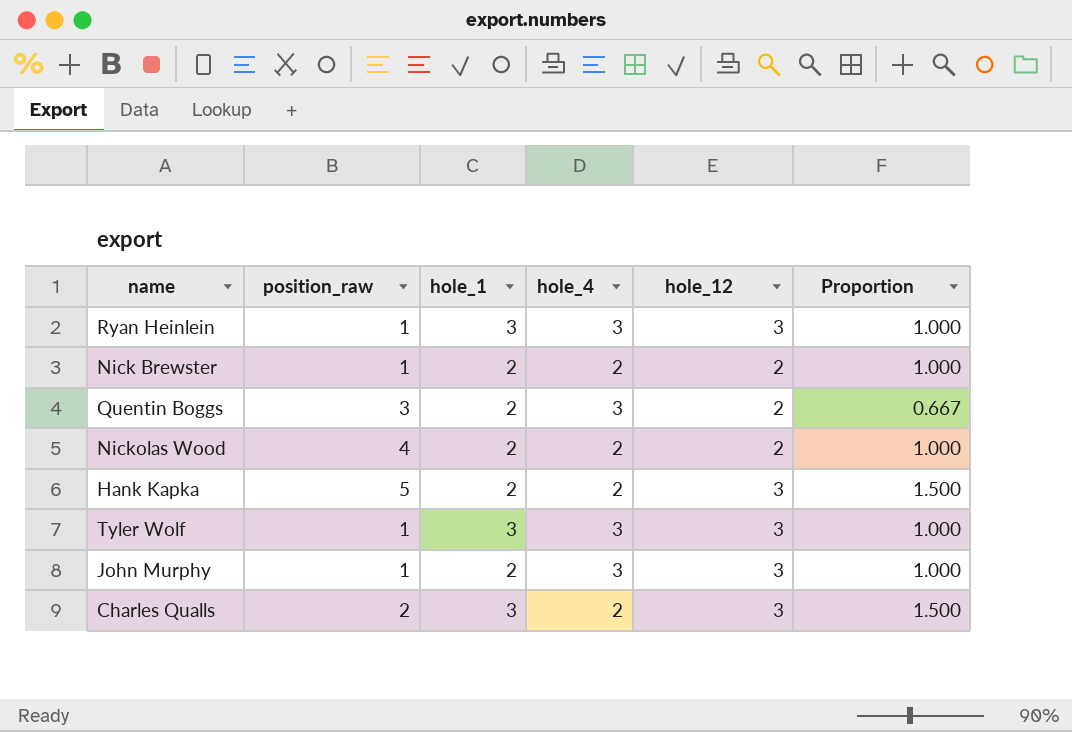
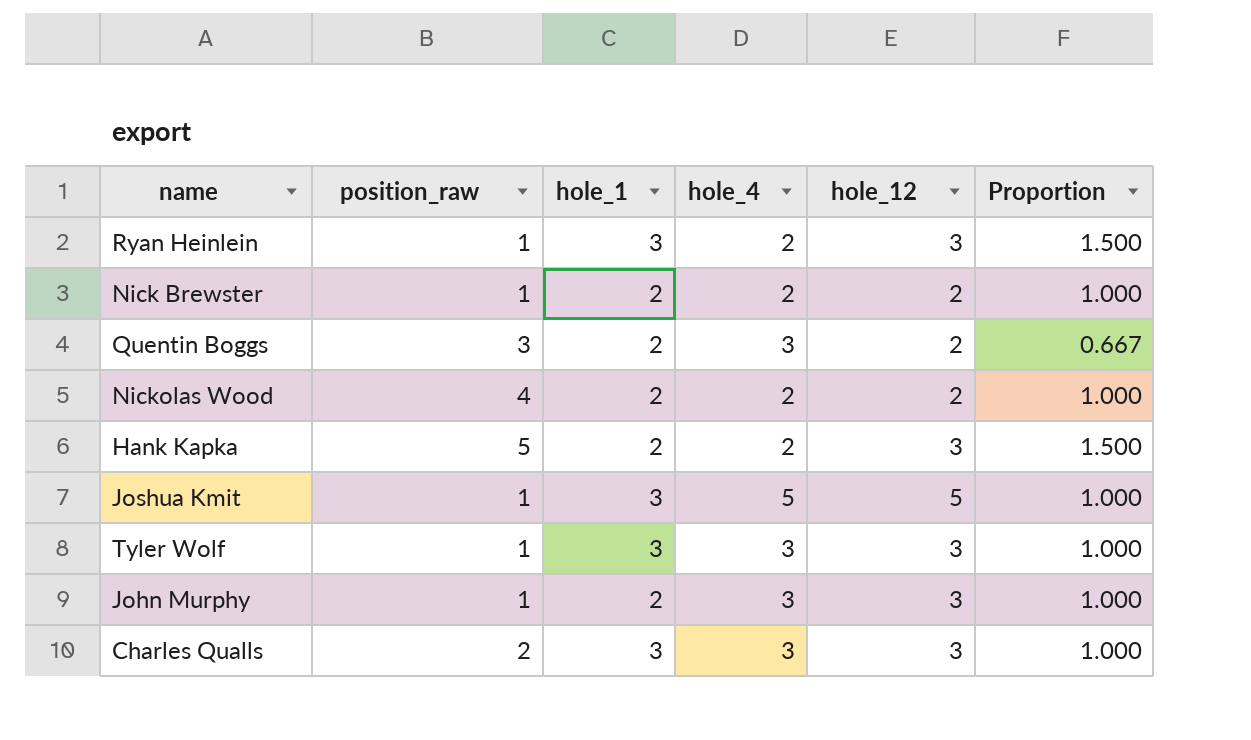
Ryan Heinlein | hole_4: 3 -> 2
Ryan Heinlein | Proportion: 1.000 -> 1.500
row Joshua Kmit: none -> 1 | 3 | 5 | 5 | 1.000
Charles Qualls | hole_4: 2 -> 3
Charles Qualls | Proportion: 1.500 -> 1.000

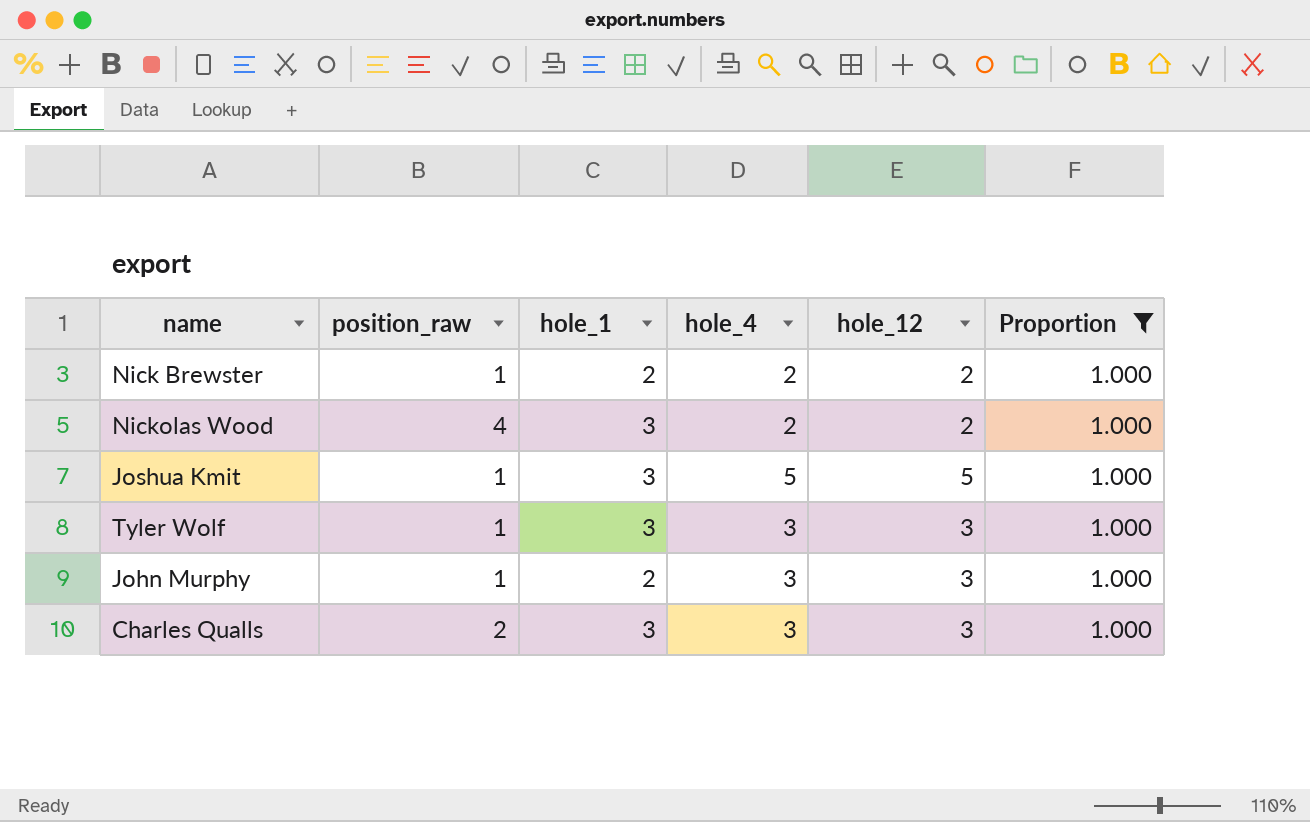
filter: none -> Proportion = 1.000
Nickolas Wood | hole_1: 2 -> 3

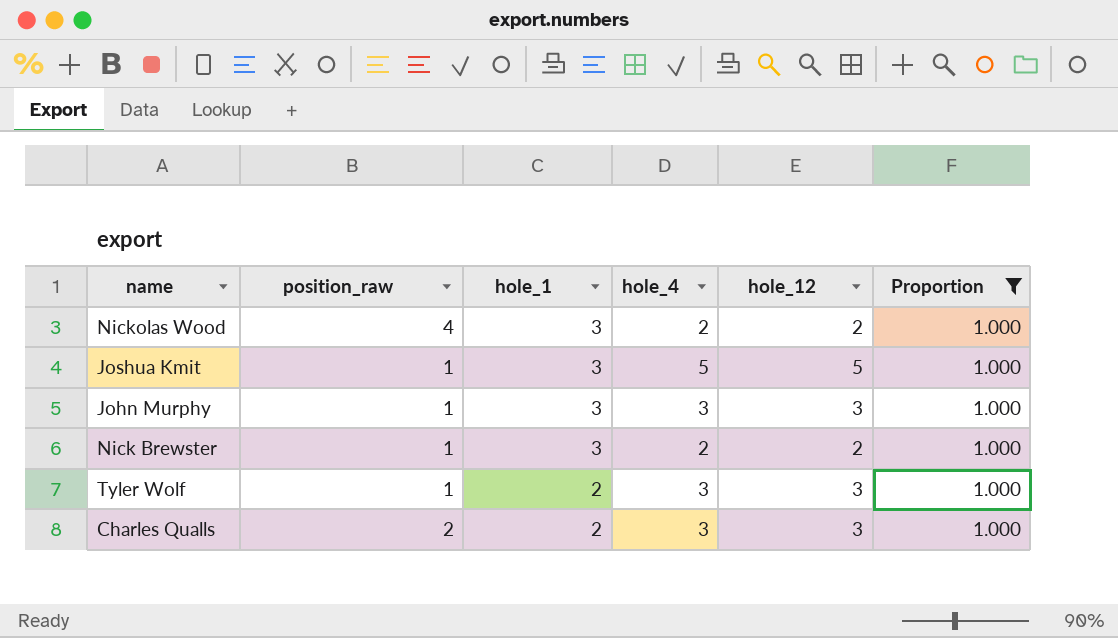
row order: none -> hole_1 descending
John Murphy | hole_1: 2 -> 3
Nick Brewster | hole_1: 2 -> 3
Tyler Wolf | hole_1: 3 -> 2
Charles Qualls | hole_1: 3 -> 2

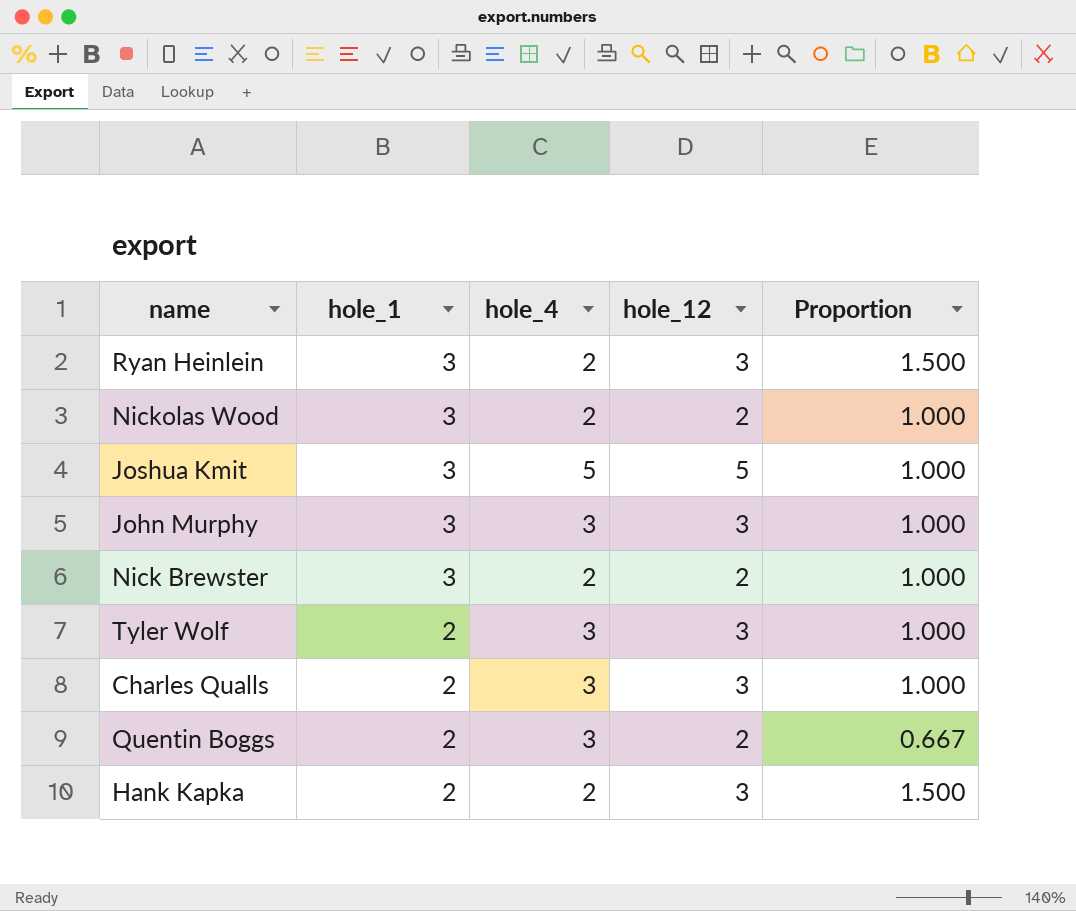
filter: Proportion = 1.000 -> none
column position_raw | position: 2 -> none

